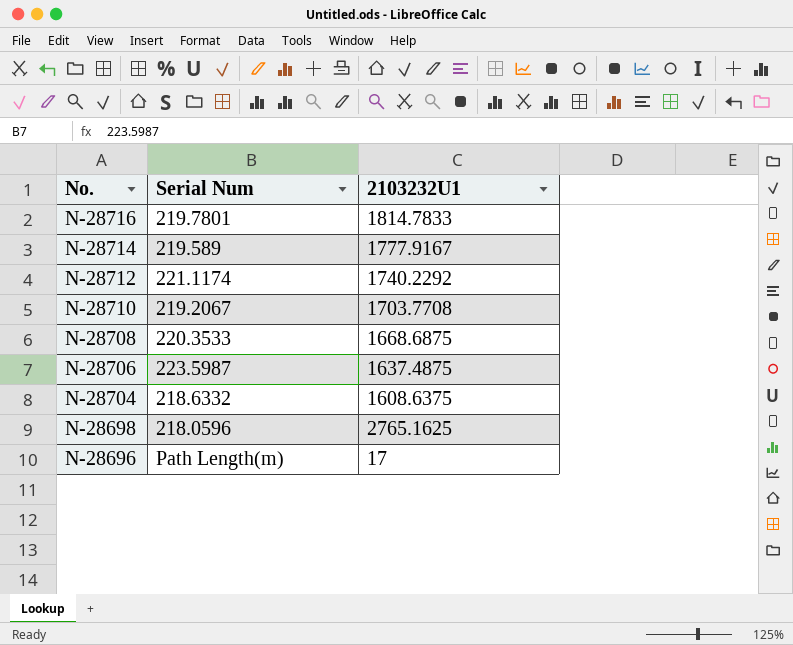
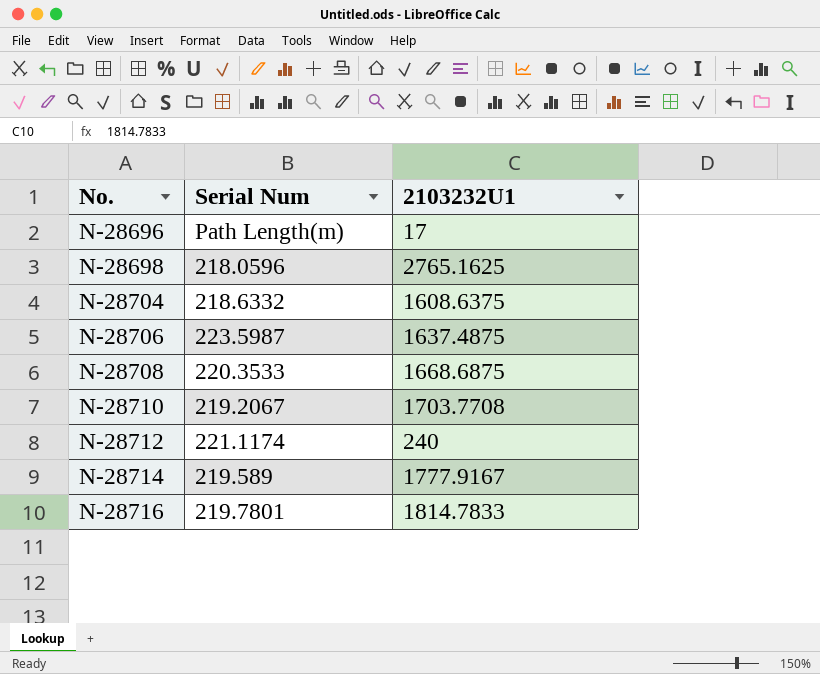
row order: No. descending -> No. ascending
N-28712 | 2103232U1: 1740.2292 -> 240

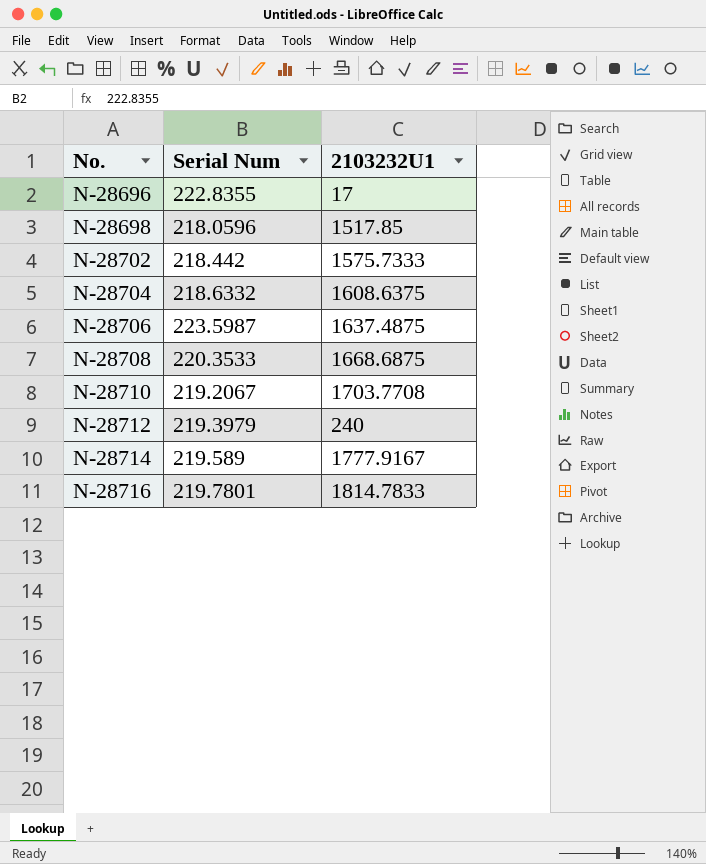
N-28696 | Serial Num: Path Length(m) -> 222.8355
N-28698 | 2103232U1: 2765.1625 -> 1517.85
row N-28702: none -> 218.442 | 1575.7333
N-28712 | Serial Num: 221.1174 -> 219.3979

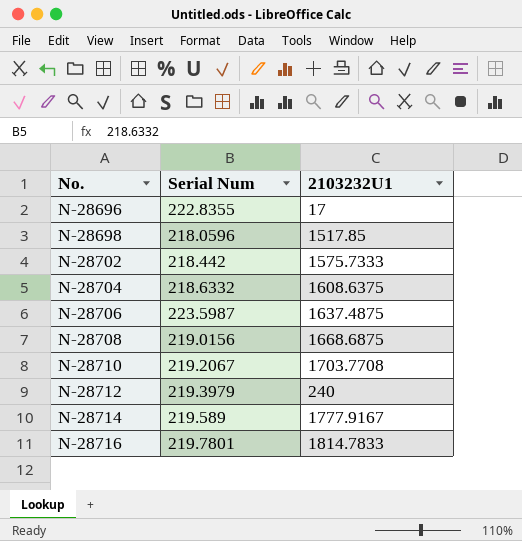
N-28708 | Serial Num: 220.3533 -> 219.0156

